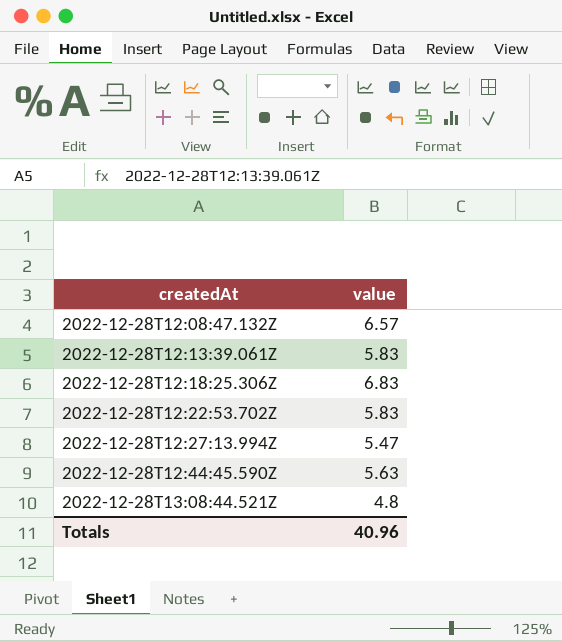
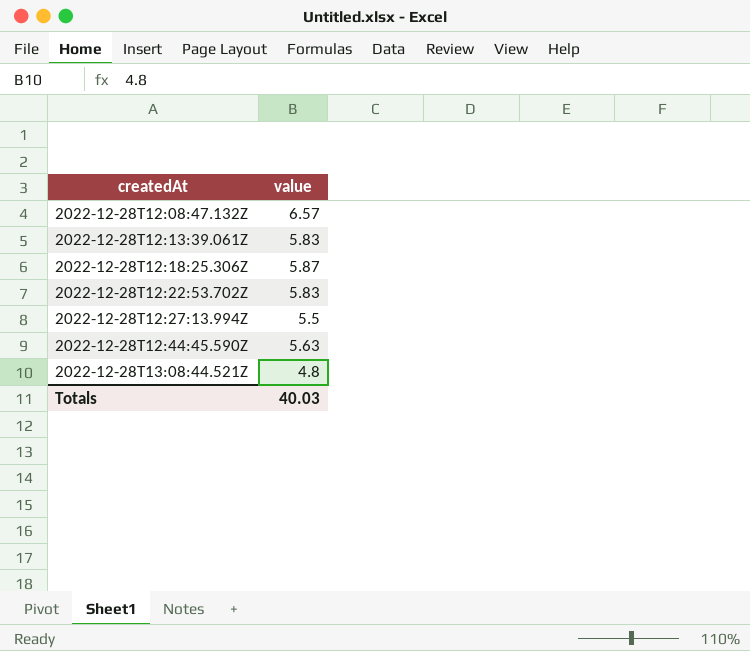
2022-12-28T12:18:25.306Z | value: 6.83 -> 5.87
2022-12-28T12:27:13.994Z | value: 5.47 -> 5.5
Totals | value: 40.96 -> 40.03

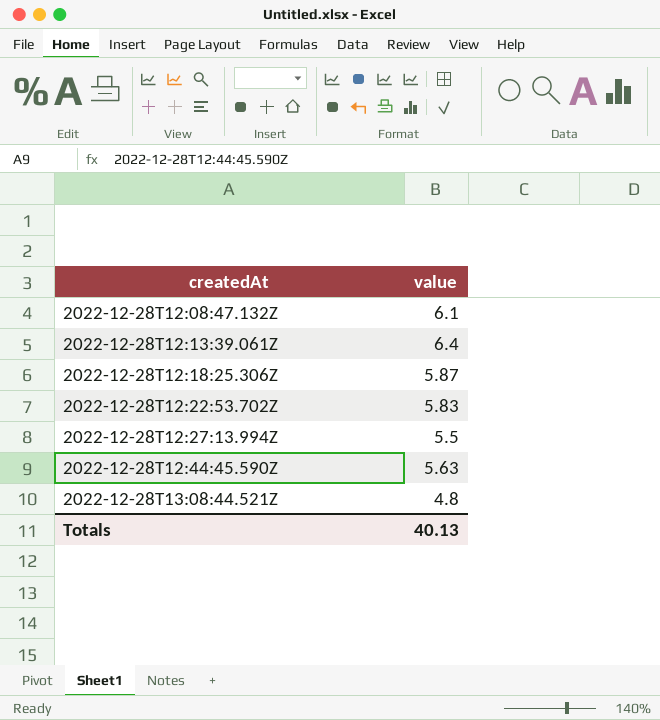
2022-12-28T12:08:47.132Z | value: 6.57 -> 6.1
2022-12-28T12:13:39.061Z | value: 5.83 -> 6.4
Totals | value: 40.03 -> 40.13

